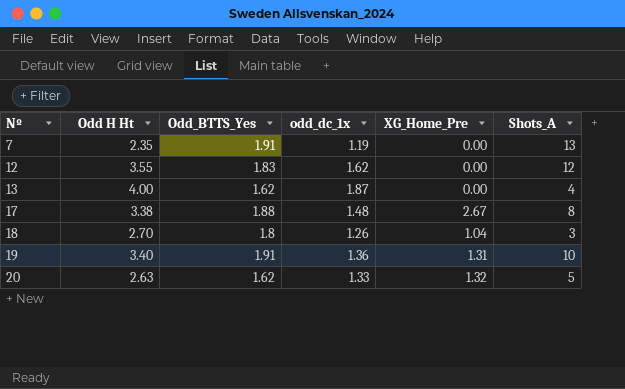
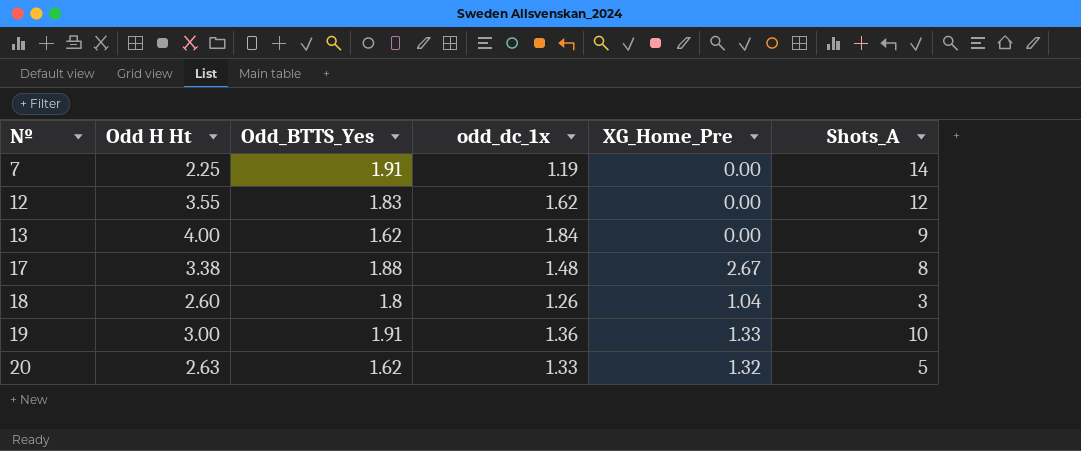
7 | Odd H Ht: 2.35 -> 2.25
7 | Shots_A: 13 -> 14
13 | odd_dc_1x: 1.87 -> 1.84
13 | Shots_A: 4 -> 9
18 | Odd H Ht: 2.70 -> 2.60
19 | Odd H Ht: 3.40 -> 3.00
19 | XG_Home_Pre: 1.31 -> 1.33

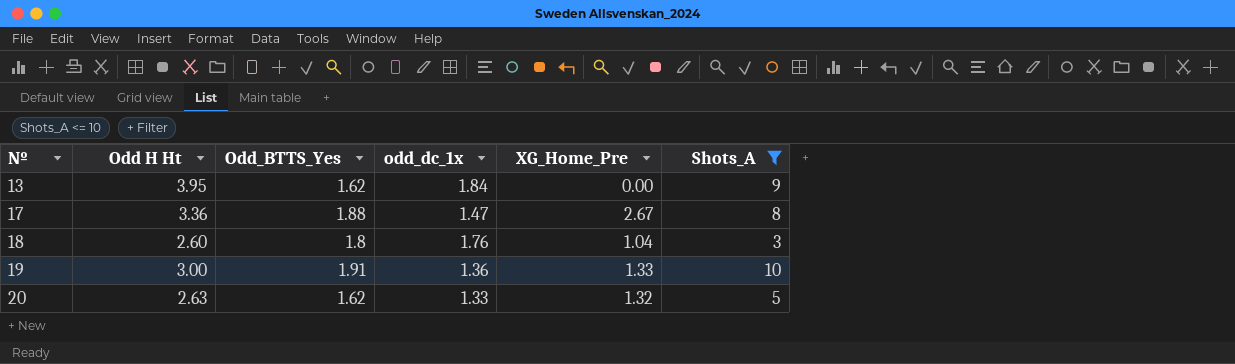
filter: none -> Shots_A <= 10
13 | Odd H Ht: 4.00 -> 3.95
17 | Odd H Ht: 3.38 -> 3.36
17 | odd_dc_1x: 1.48 -> 1.47
18 | odd_dc_1x: 1.26 -> 1.76

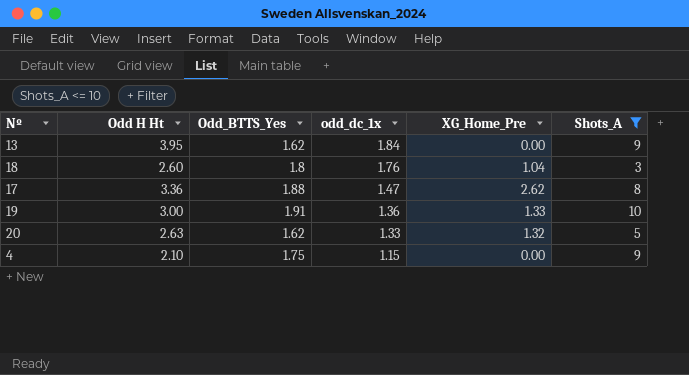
row order: Nº ascending -> odd_dc_1x descending
17 | XG_Home_Pre: 2.67 -> 2.62
row 4: none -> 2.10 | 1.75 | 1.15 | 0.00 | 9

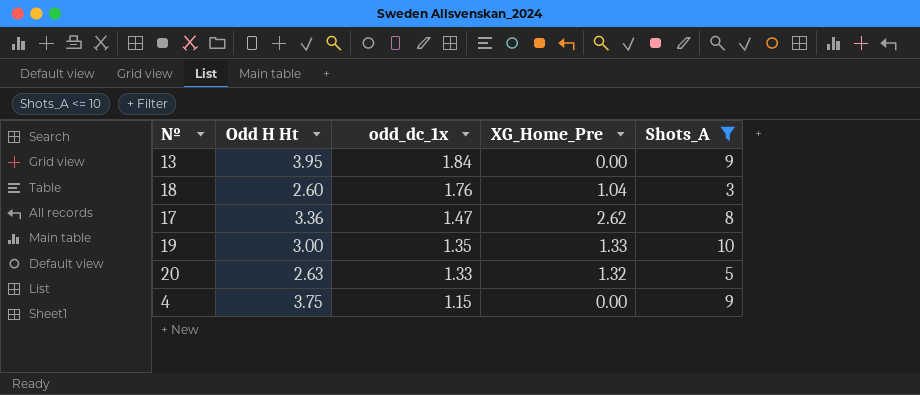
column Odd_BTTS_Yes | position: 3 -> none
19 | odd_dc_1x: 1.36 -> 1.35
4 | Odd H Ht: 2.10 -> 3.75

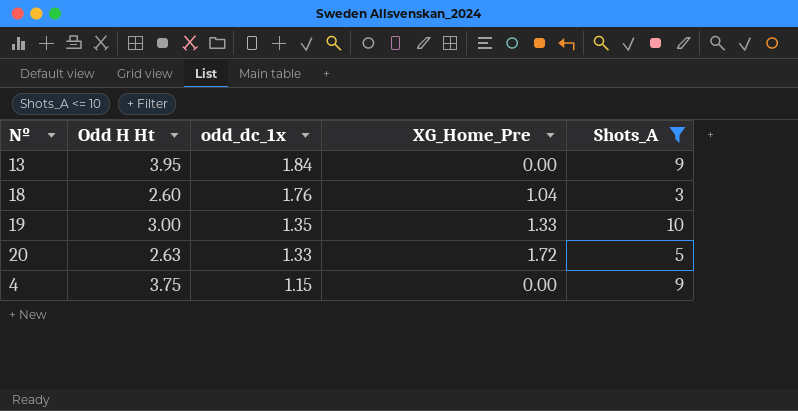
row 17: 3.36 | 1.47 | 2.62 | 8 -> none
20 | XG_Home_Pre: 1.32 -> 1.72

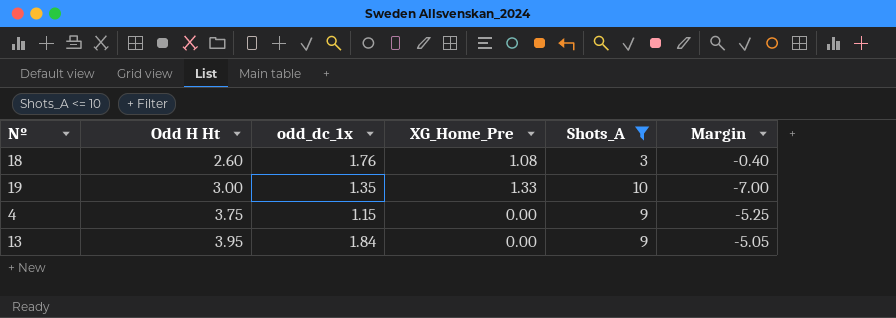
row order: odd_dc_1x descending -> Odd H Ht ascending
column Margin | formula: none -> [Odd H Ht] - [Shots_A]
row 20: 2.63 | 1.33 | 1.72 | 5 -> none
18 | XG_Home_Pre: 1.04 -> 1.08

